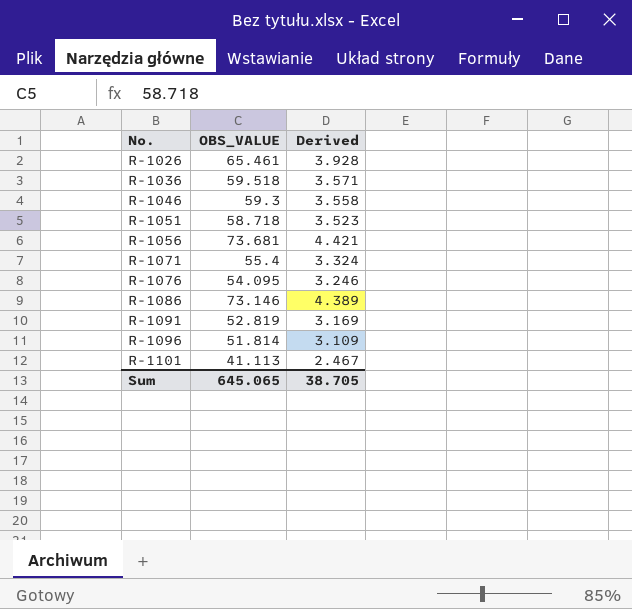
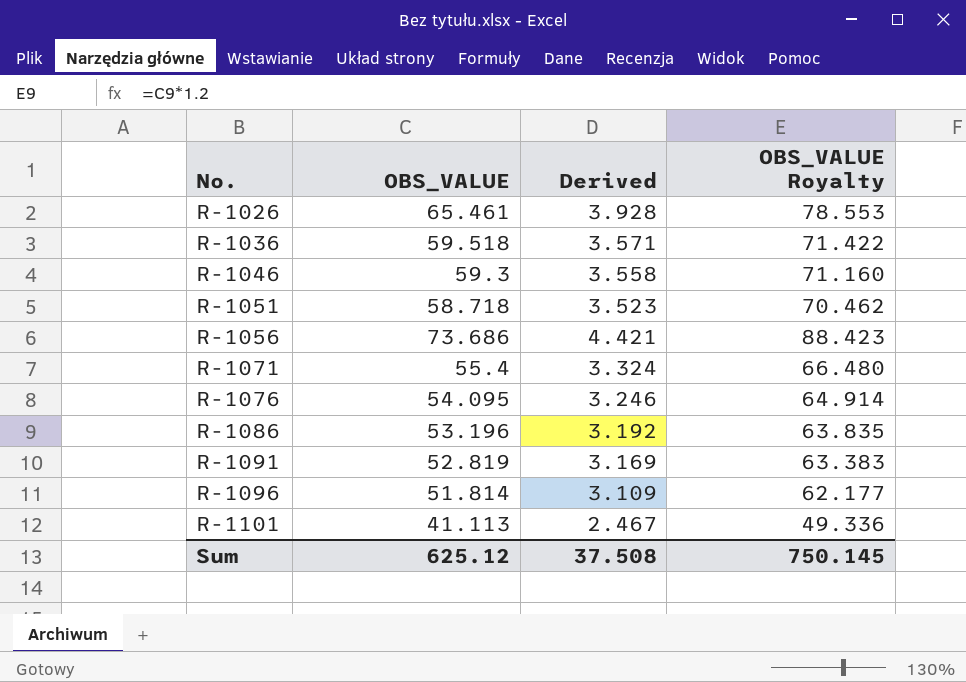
column OBS_VALUE Royalty | formula: none -> [OBS_VALUE] * 1.2
R-1056 | OBS_VALUE: 73.681 -> 73.686
R-1086 | OBS_VALUE: 73.146 -> 53.196
R-1086 | Derived: 4.389 -> 3.192
Sum | OBS_VALUE: 645.065 -> 625.12
Sum | Derived: 38.705 -> 37.508

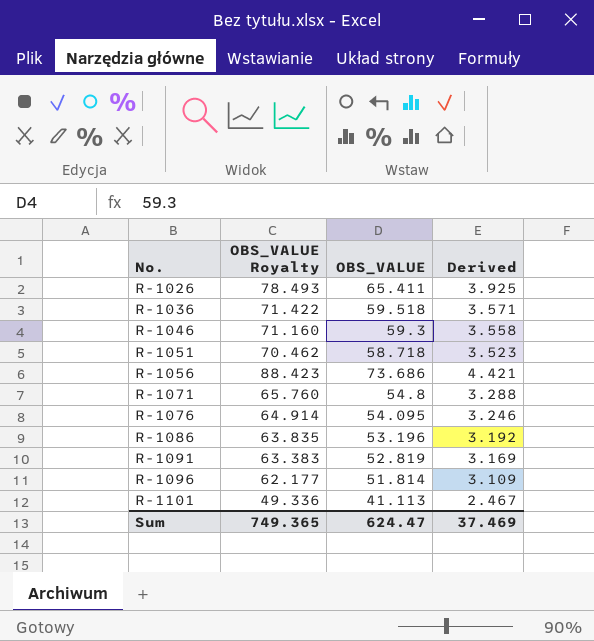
column OBS_VALUE Royalty | position: 4 -> 2
R-1026 | OBS_VALUE Royalty: 78.553 -> 78.493
R-1026 | OBS_VALUE: 65.461 -> 65.411
R-1026 | Derived: 3.928 -> 3.925
R-1071 | OBS_VALUE Royalty: 66.480 -> 65.760
R-1071 | OBS_VALUE: 55.4 -> 54.8
R-1071 | Derived: 3.324 -> 3.288
Sum | OBS_VALUE Royalty: 750.145 -> 749.365
Sum | OBS_VALUE: 625.12 -> 624.47
Sum | Derived: 37.508 -> 37.469

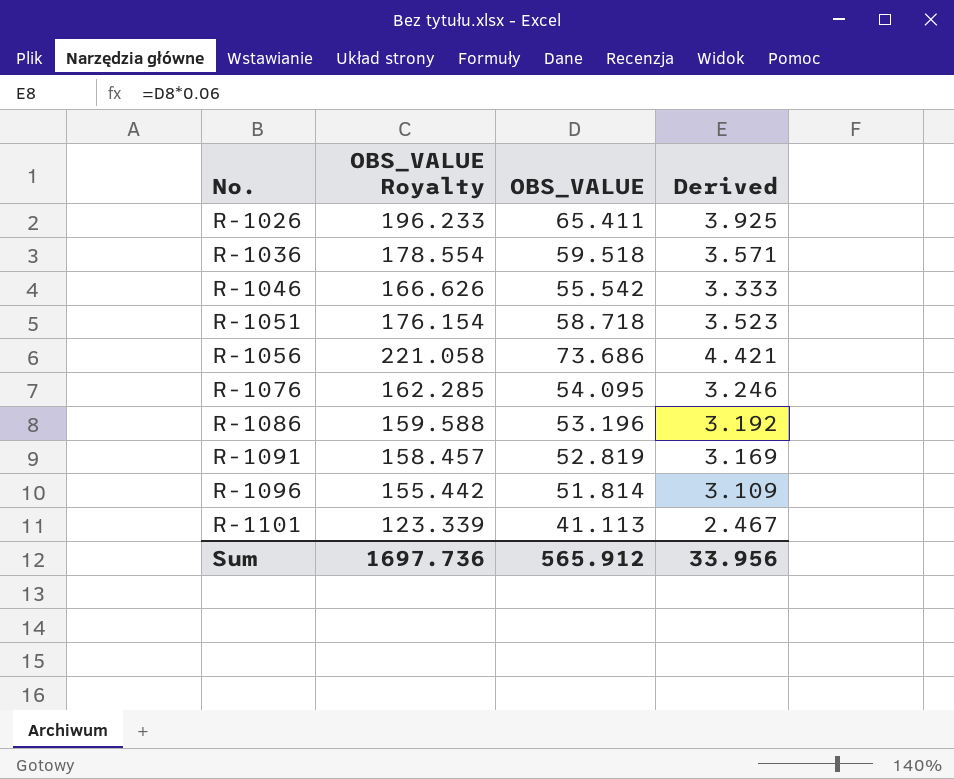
column OBS_VALUE Royalty | formula: [OBS_VALUE] * 1.2 -> [OBS_VALUE] * 3
row R-1071: 65.760 | 54.8 | 3.288 -> none
R-1046 | OBS_VALUE: 59.3 -> 55.542
R-1046 | Derived: 3.558 -> 3.333
Sum | OBS_VALUE Royalty: 749.365 -> 1697.736
Sum | OBS_VALUE: 624.47 -> 565.912
Sum | Derived: 37.469 -> 33.956

